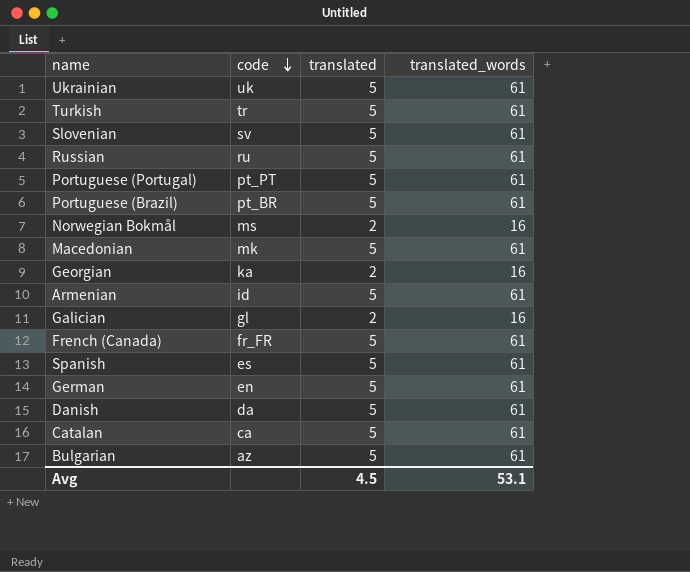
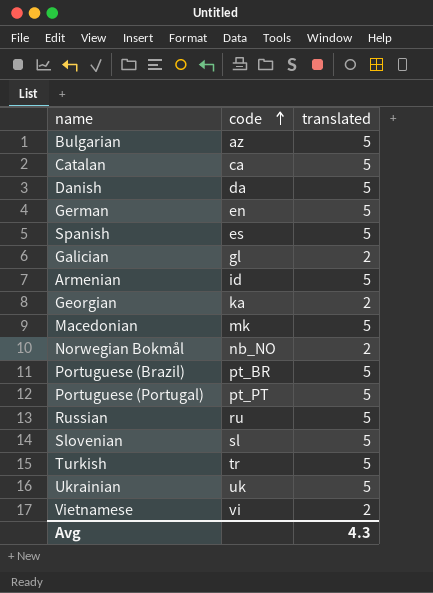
row order: code descending -> code ascending
column translated_words | position: 4 -> none
row French (Canada): fr_FR | 5 | 61 -> none
Norwegian Bokmål | code: ms -> nb_NO
Slovenian | code: sv -> sl
row Vietnamese: none -> vi | 2
Avg | translated: 4.5 -> 4.3

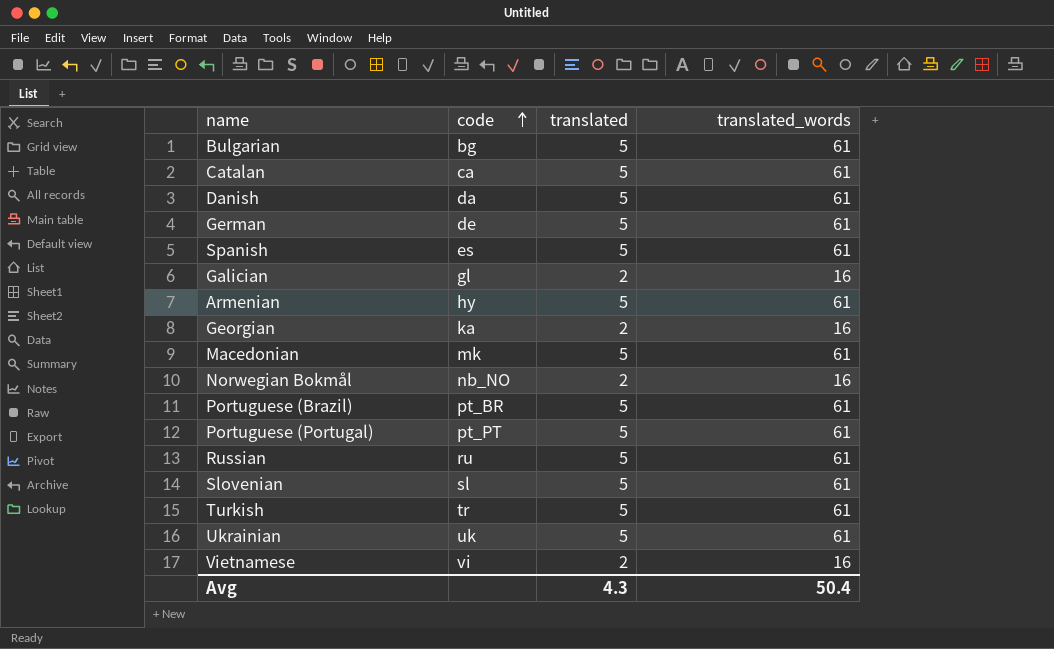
column translated_words | position: none -> 4
Bulgarian | code: az -> bg
German | code: en -> de
Armenian | code: id -> hy

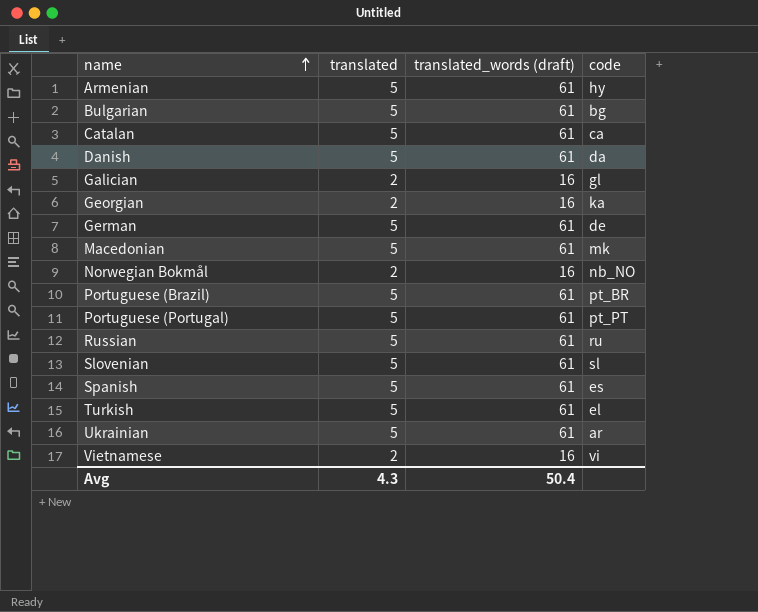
row order: code ascending -> name ascending
column name: translated_words -> translated_words (draft)
column code | position: 2 -> 4
Turkish | code: tr -> el
Ukrainian | code: uk -> ar

